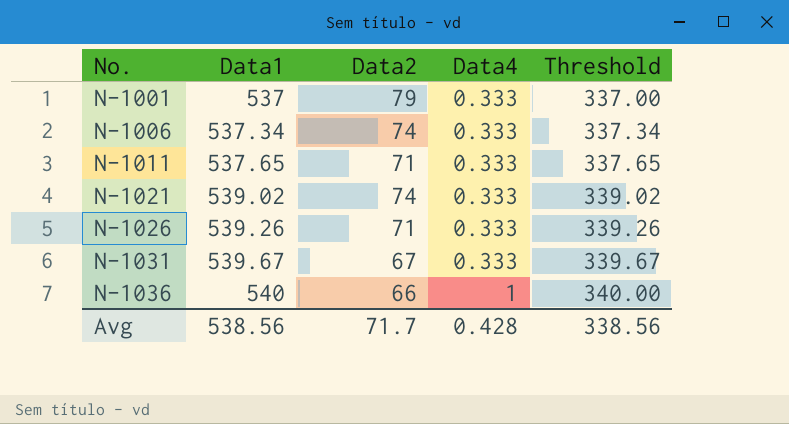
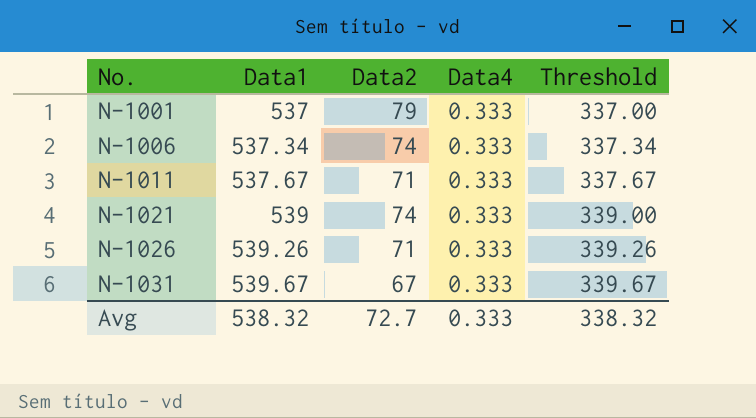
row N-1036: 540 | 66 | 1 | 340.00 -> none
N-1011 | Data1: 537.65 -> 537.67
N-1011 | Threshold: 337.65 -> 337.67
N-1021 | Data1: 539.02 -> 539
N-1021 | Threshold: 339.02 -> 339.00
Avg | Data1: 538.56 -> 538.32
Avg | Data2: 71.7 -> 72.7
Avg | Data4: 0.428 -> 0.333
Avg | Threshold: 338.56 -> 338.32

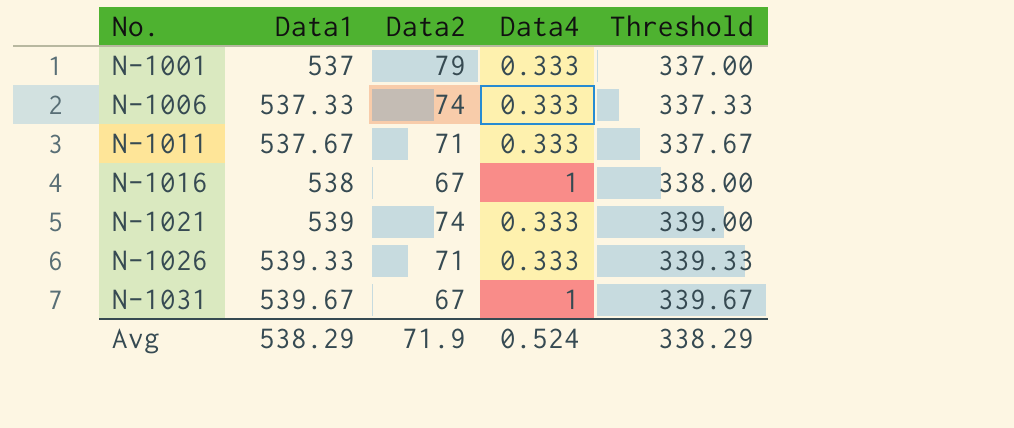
N-1006 | Data1: 537.34 -> 537.33
N-1006 | Threshold: 337.34 -> 337.33
row N-1016: none -> 538 | 67 | 1 | 338.00
N-1026 | Data1: 539.26 -> 539.33
N-1026 | Threshold: 339.26 -> 339.33
N-1031 | Data4: 0.333 -> 1
Avg | Data1: 538.32 -> 538.29
Avg | Data2: 72.7 -> 71.9
Avg | Data4: 0.333 -> 0.524
Avg | Threshold: 338.32 -> 338.29

